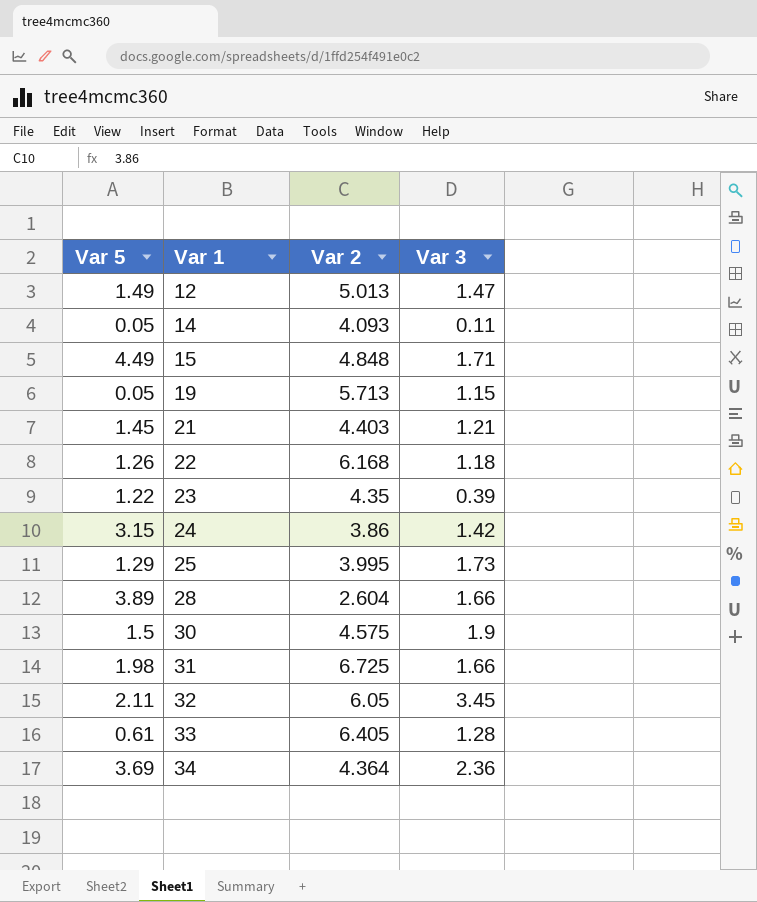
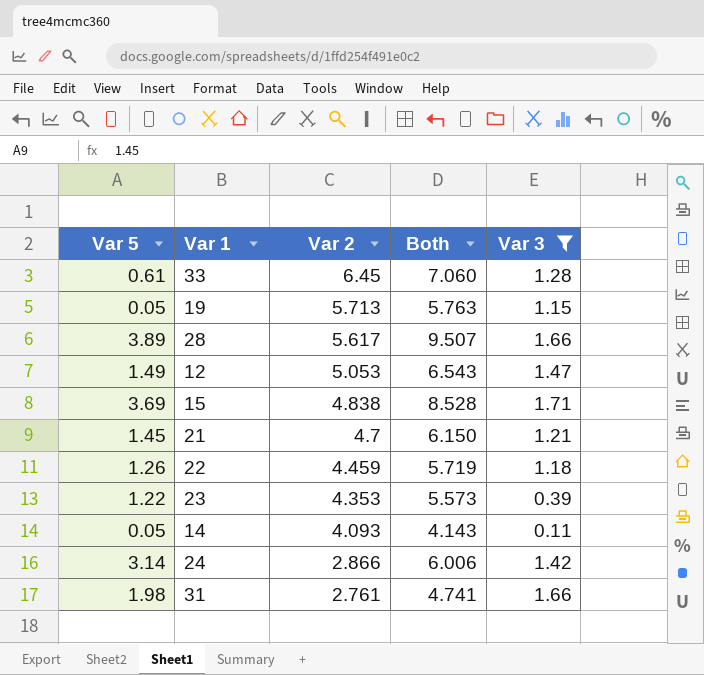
filter: none -> Var 3 <= 1.71
row order: Var 1 ascending -> Var 2 descending
column Both | formula: none -> [Var 5] + [Var 2]
33 | Var 2: 6.405 -> 6.45
28 | Var 2: 2.604 -> 5.617
12 | Var 2: 5.013 -> 5.053
15 | Var 5: 4.49 -> 3.69
15 | Var 2: 4.848 -> 4.838
21 | Var 2: 4.403 -> 4.7
22 | Var 2: 6.168 -> 4.459
23 | Var 2: 4.35 -> 4.353
24 | Var 5: 3.15 -> 3.14
24 | Var 2: 3.86 -> 2.866
31 | Var 2: 6.725 -> 2.761

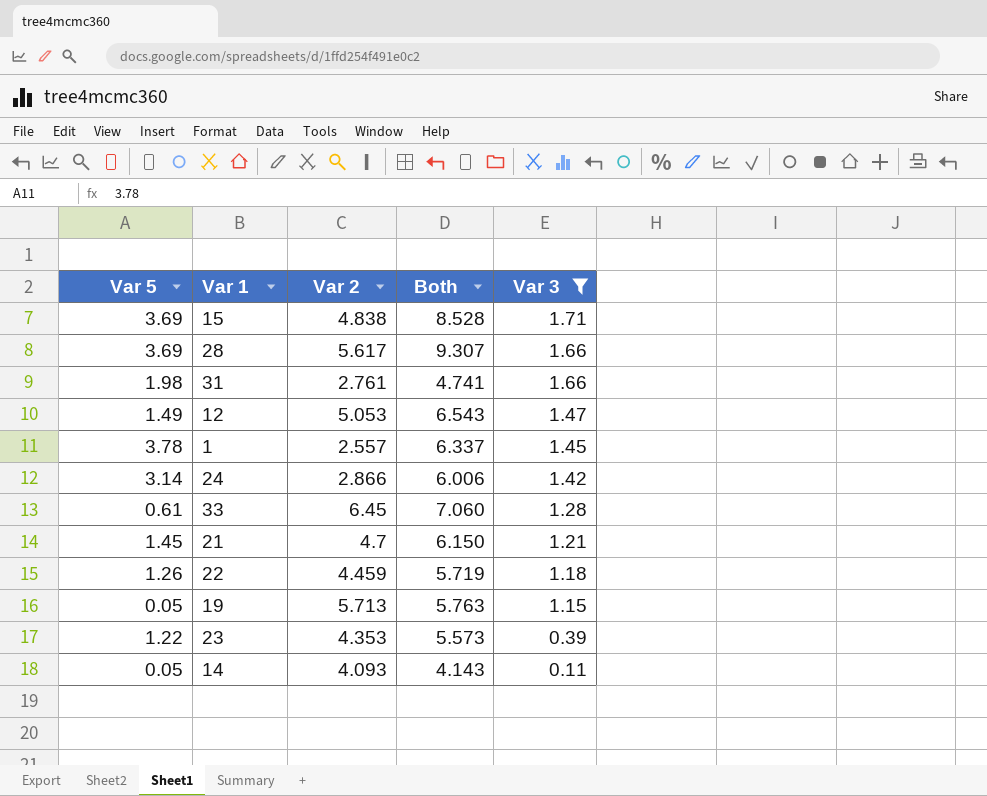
row order: Var 2 descending -> Var 3 descending
28 | Var 5: 3.89 -> 3.69
28 | Both: 9.507 -> 9.307
row 1: none -> 3.78 | 2.557 | 6.337 | 1.45

